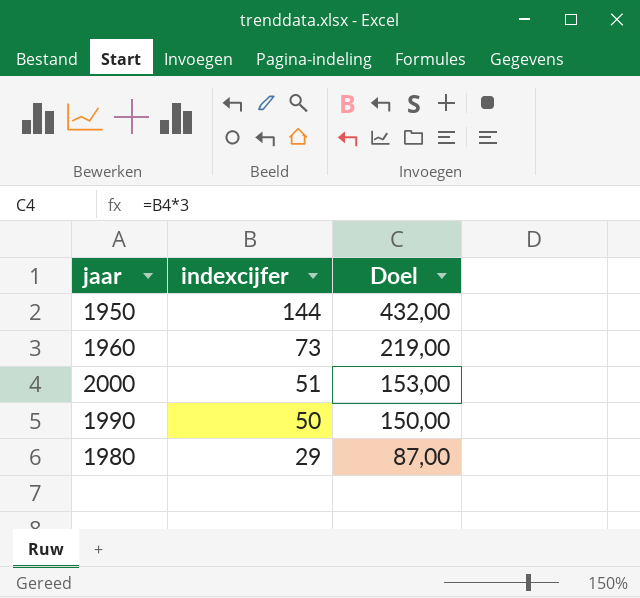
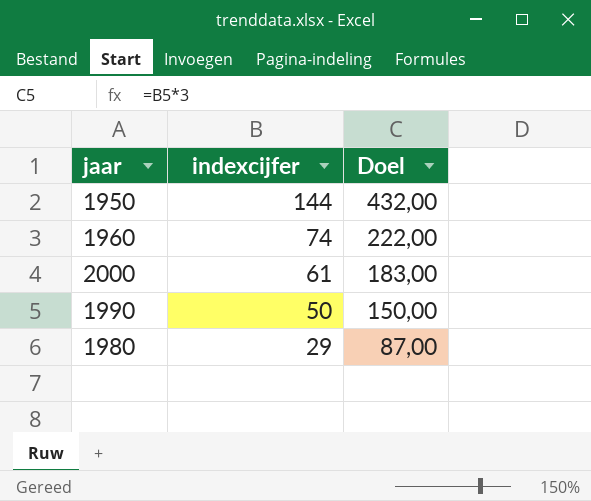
1960 | indexcijfer: 73 -> 74
1960 | Doel: 219,00 -> 222,00
2000 | indexcijfer: 51 -> 61
2000 | Doel: 153,00 -> 183,00

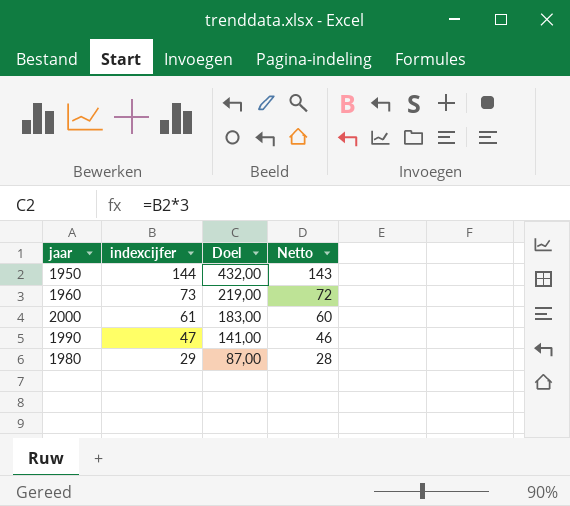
column Netto | formula: none -> [indexcijfer] - 1
1960 | indexcijfer: 74 -> 73
1960 | Doel: 222,00 -> 219,00
1990 | indexcijfer: 50 -> 47
1990 | Doel: 150,00 -> 141,00

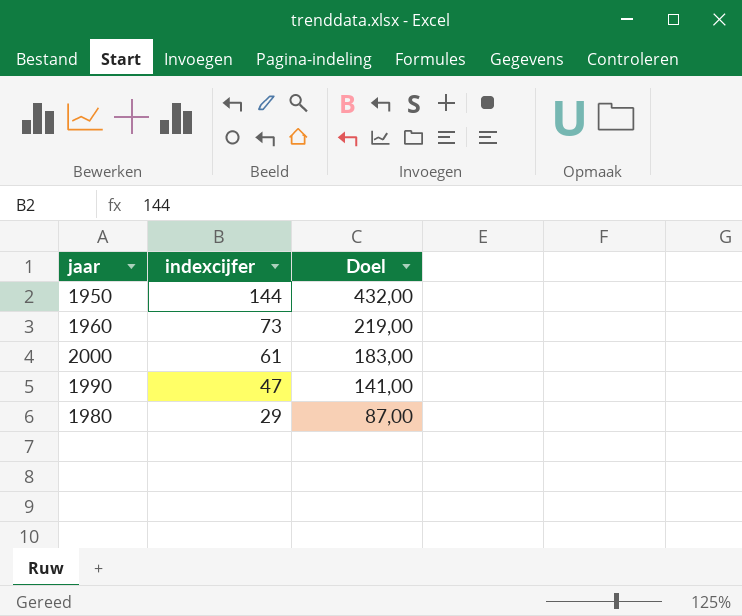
column Netto | formula: [indexcijfer] - 1 -> none

